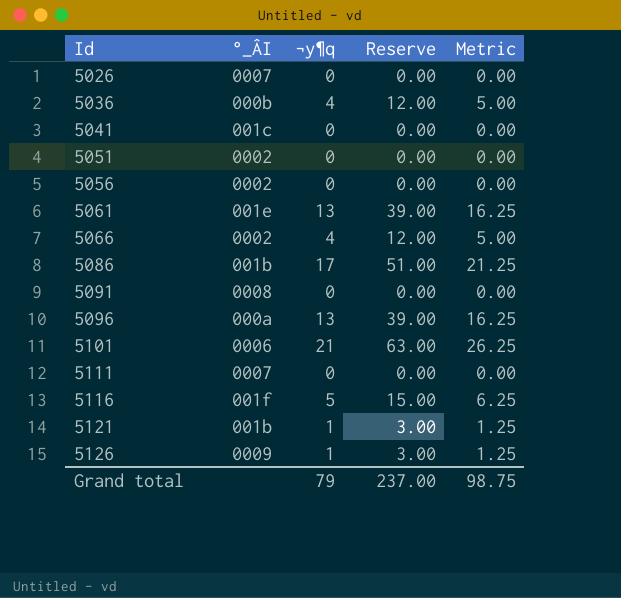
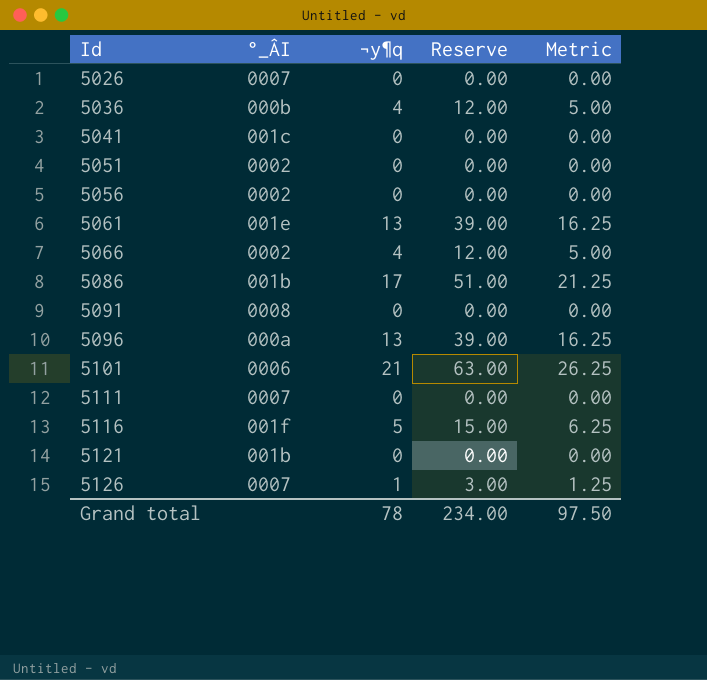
5121 | ¬y¶q: 1 -> 0
5121 | Reserve: 3.00 -> 0.00
5121 | Metric: 1.25 -> 0.00
5126 | °_ÂI: 0009 -> 0007
Grand total | ¬y¶q: 79 -> 78
Grand total | Reserve: 237.00 -> 234.00
Grand total | Metric: 98.75 -> 97.50

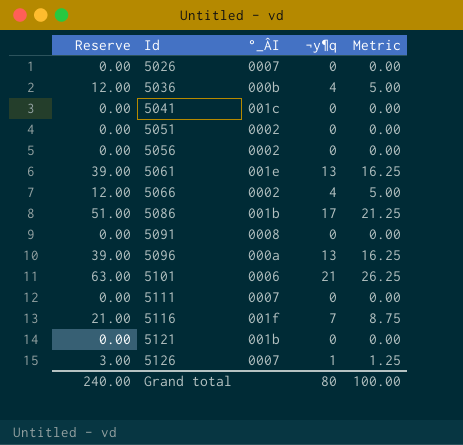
column Reserve | position: 4 -> 1
5116 | Reserve: 15.00 -> 21.00
5116 | ¬y¶q: 5 -> 7
5116 | Metric: 6.25 -> 8.75
Grand total | Reserve: 234.00 -> 240.00
Grand total | ¬y¶q: 78 -> 80
Grand total | Metric: 97.50 -> 100.00

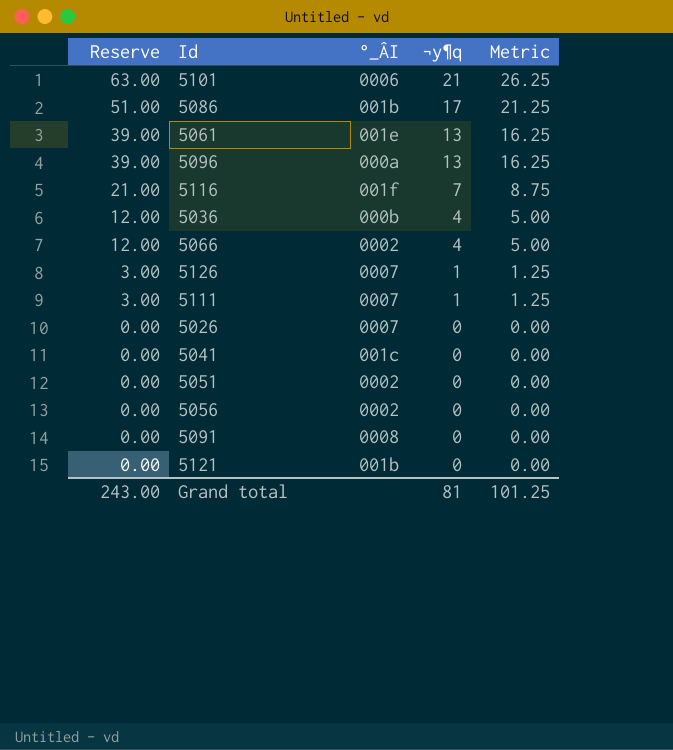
row order: Id ascending -> Reserve descending
5111 | Reserve: 0.00 -> 3.00
5111 | ¬y¶q: 0 -> 1
5111 | Metric: 0.00 -> 1.25
Grand total | Reserve: 240.00 -> 243.00
Grand total | ¬y¶q: 80 -> 81
Grand total | Metric: 100.00 -> 101.25

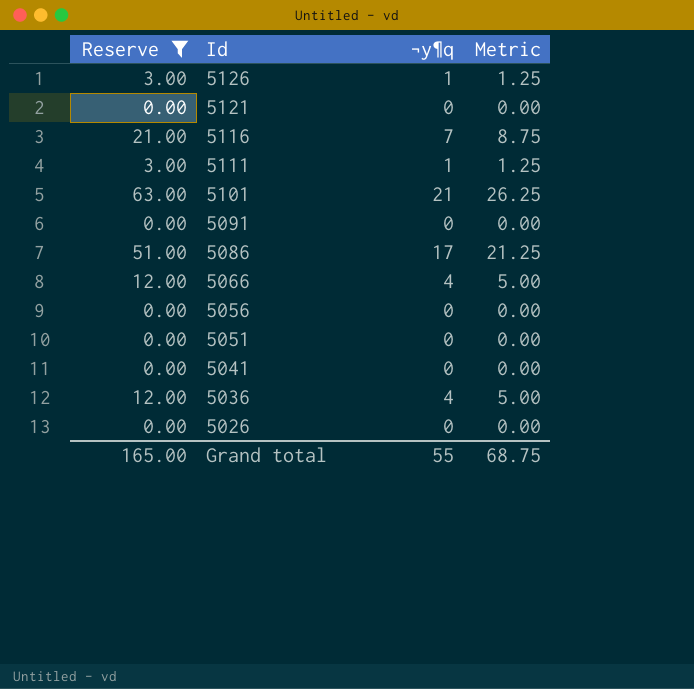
filter: none -> Reserve != 39.00
row order: Reserve descending -> Id descending
column °_ÂI | position: 3 -> none
Grand total | Reserve: 243.00 -> 165.00
Grand total | ¬y¶q: 81 -> 55
Grand total | Metric: 101.25 -> 68.75

